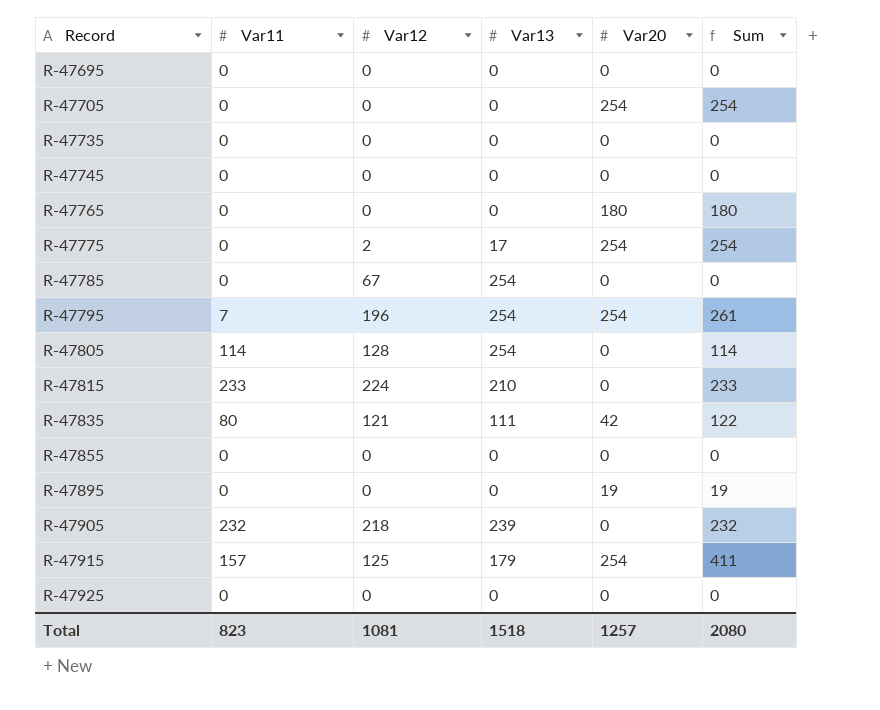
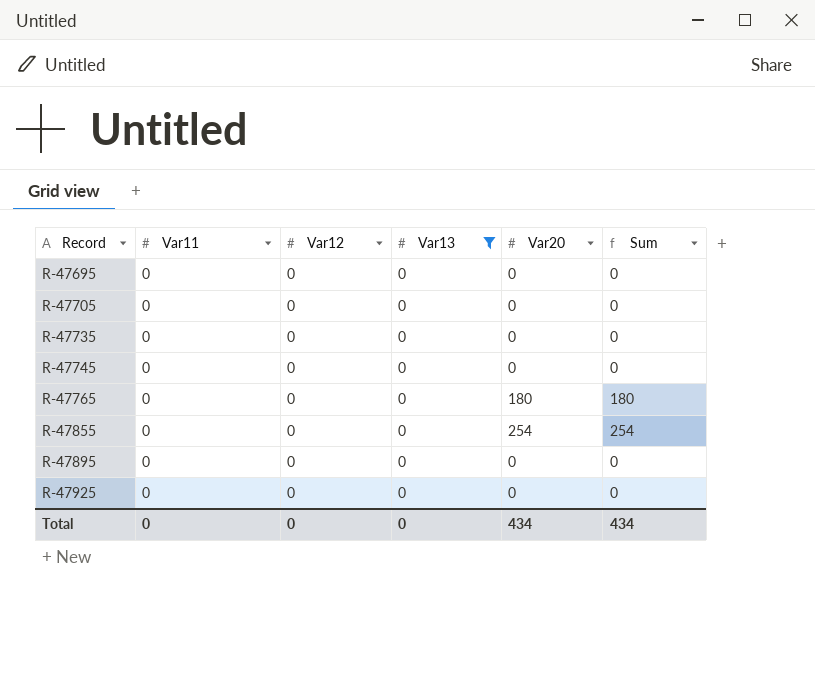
filter: none -> Var13 = 0
R-47705 | Var20: 254 -> 0
R-47705 | Sum: 254 -> 0
R-47855 | Var20: 0 -> 254
R-47855 | Sum: 0 -> 254
R-47895 | Var20: 19 -> 0
R-47895 | Sum: 19 -> 0
Total | Var11: 823 -> 0
Total | Var12: 1081 -> 0
Total | Var13: 1518 -> 0
Total | Var20: 1257 -> 434
Total | Sum: 2080 -> 434

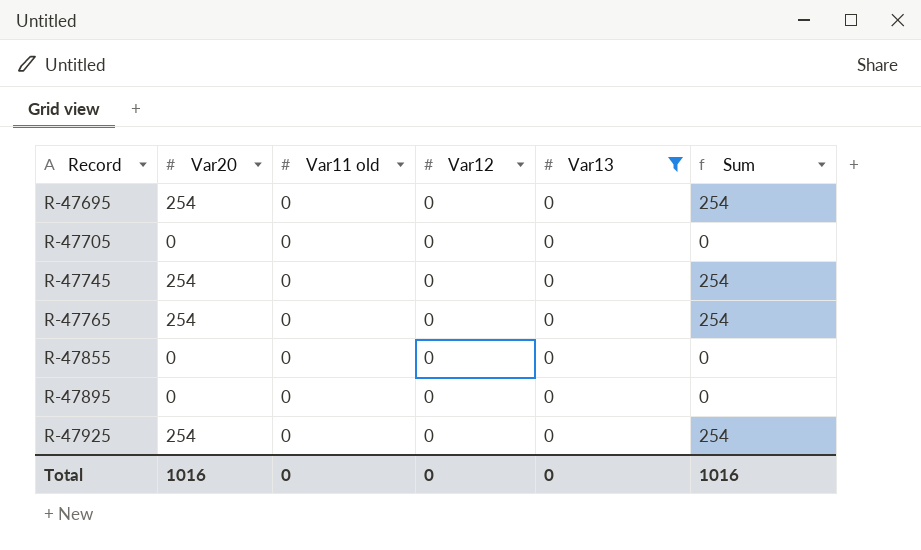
column Var20 | position: 5 -> 2
column name: Var11 -> Var11 old
row R-47735: 0 | 0 | 0 | 0 | 0 -> none
R-47695 | Var20: 0 -> 254
R-47695 | Sum: 0 -> 254
R-47745 | Var20: 0 -> 254
R-47745 | Sum: 0 -> 254
R-47765 | Var20: 180 -> 254
R-47765 | Sum: 180 -> 254
R-47855 | Var20: 254 -> 0
R-47855 | Sum: 254 -> 0
R-47925 | Var20: 0 -> 254
R-47925 | Sum: 0 -> 254
Total | Var20: 434 -> 1016
Total | Sum: 434 -> 1016

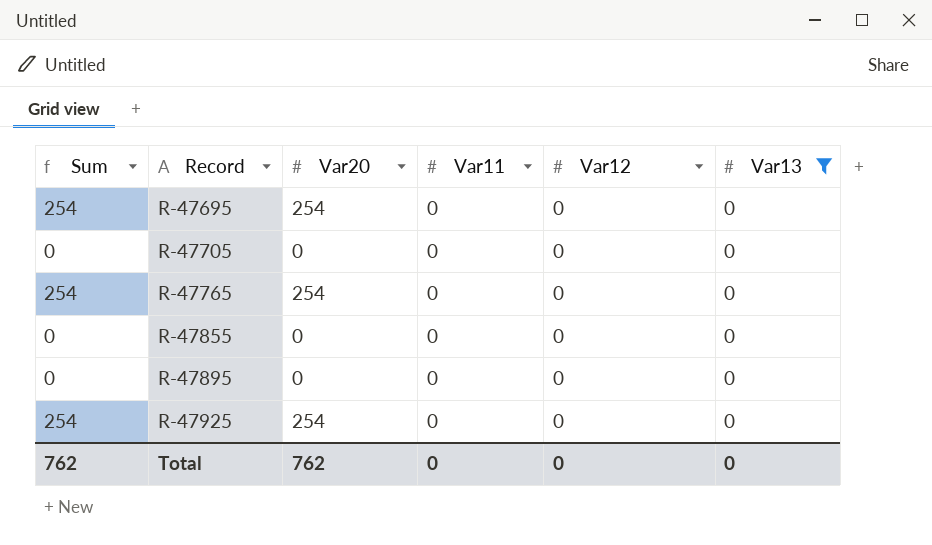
column Sum | position: 6 -> 1
column name: Var11 old -> Var11
row R-47745: 254 | 0 | 0 | 0 | 254 -> none
Total | Sum: 1016 -> 762
Total | Var20: 1016 -> 762

